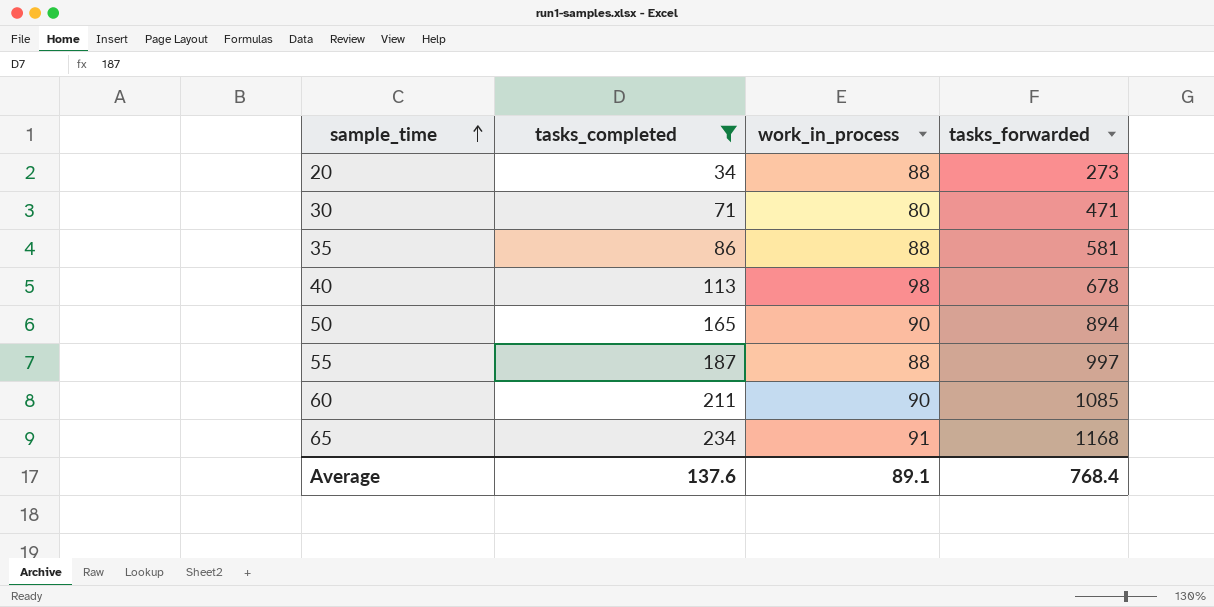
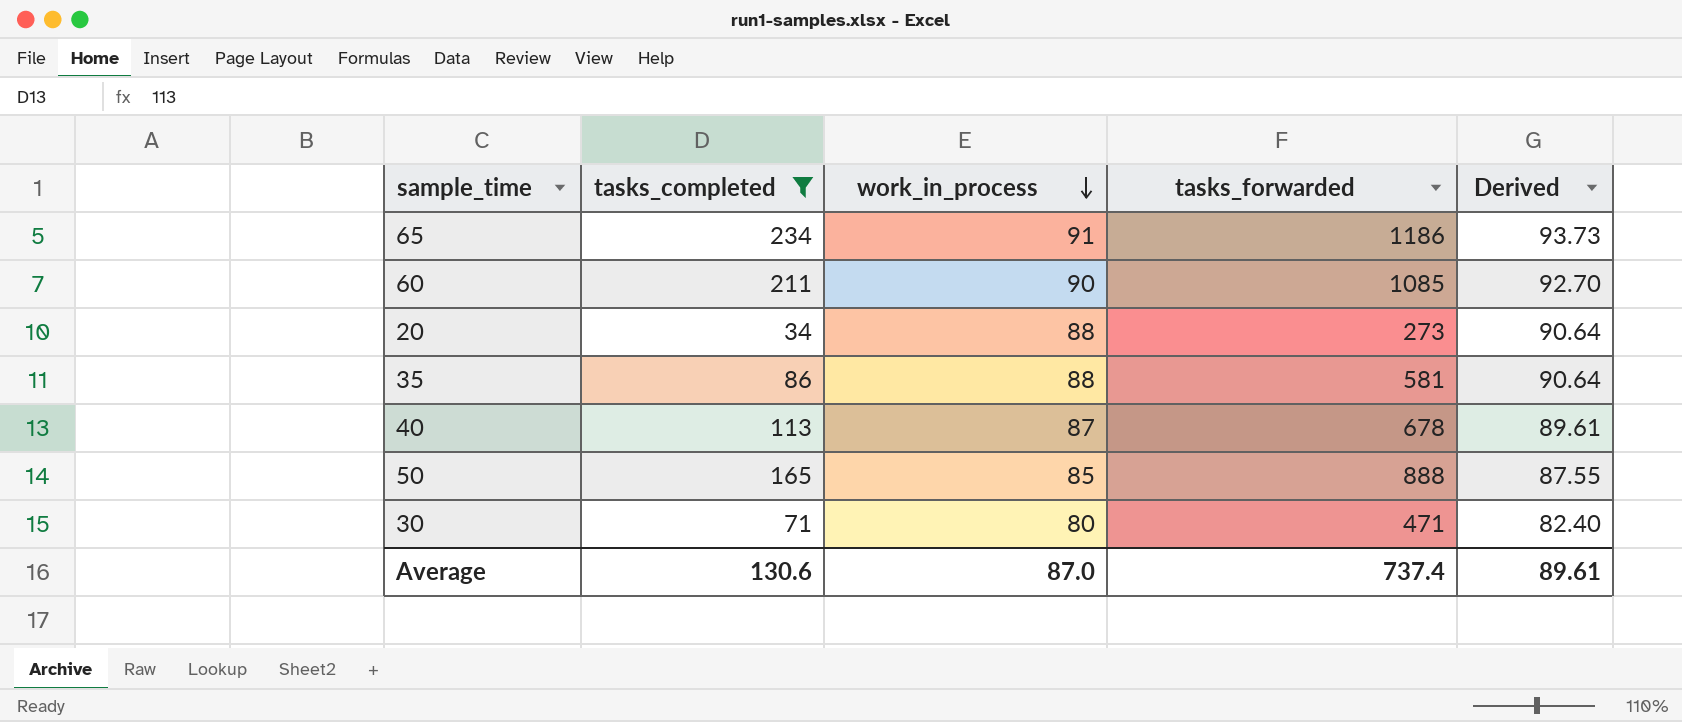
row order: sample_time ascending -> work_in_process descending
column Derived | formula: none -> [work_in_process] * 1.03
row 55: 187 | 88 | 997 -> none
65 | tasks_forwarded: 1168 -> 1186
40 | work_in_process: 98 -> 87
50 | work_in_process: 90 -> 85
50 | tasks_forwarded: 894 -> 888
Average | tasks_completed: 137.6 -> 130.6
Average | work_in_process: 89.1 -> 87.0
Average | tasks_forwarded: 768.4 -> 737.4

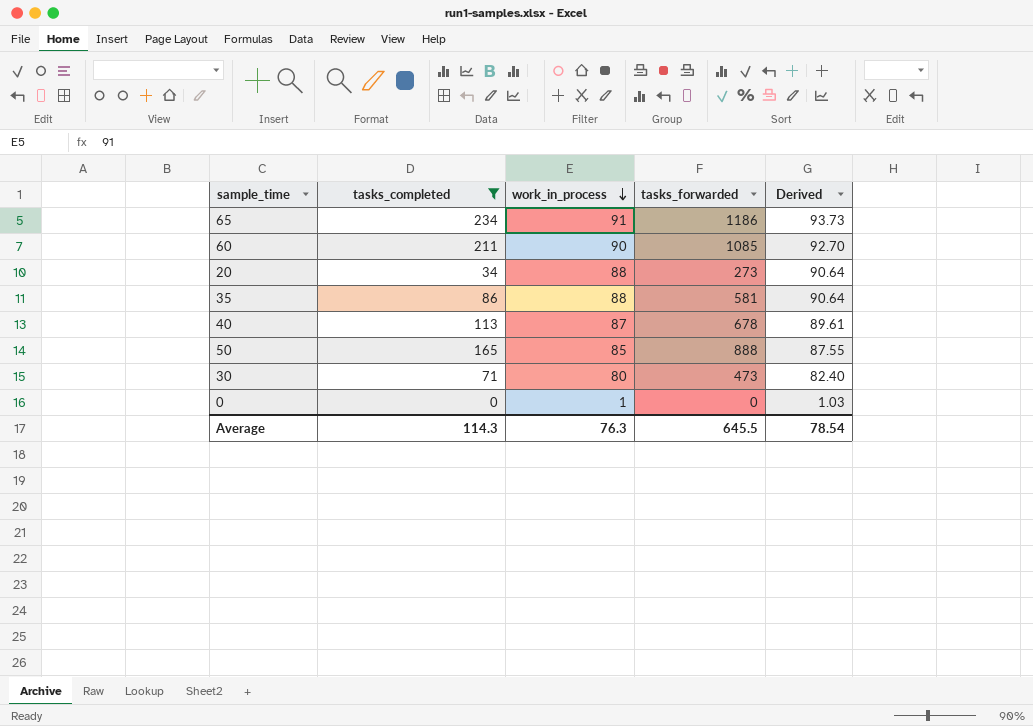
30 | tasks_forwarded: 471 -> 473
row 0: none -> 0 | 1 | 0 | 1.03
Average | tasks_completed: 130.6 -> 114.3
Average | work_in_process: 87.0 -> 76.3
Average | tasks_forwarded: 737.4 -> 645.5
Average | Derived: 89.61 -> 78.54

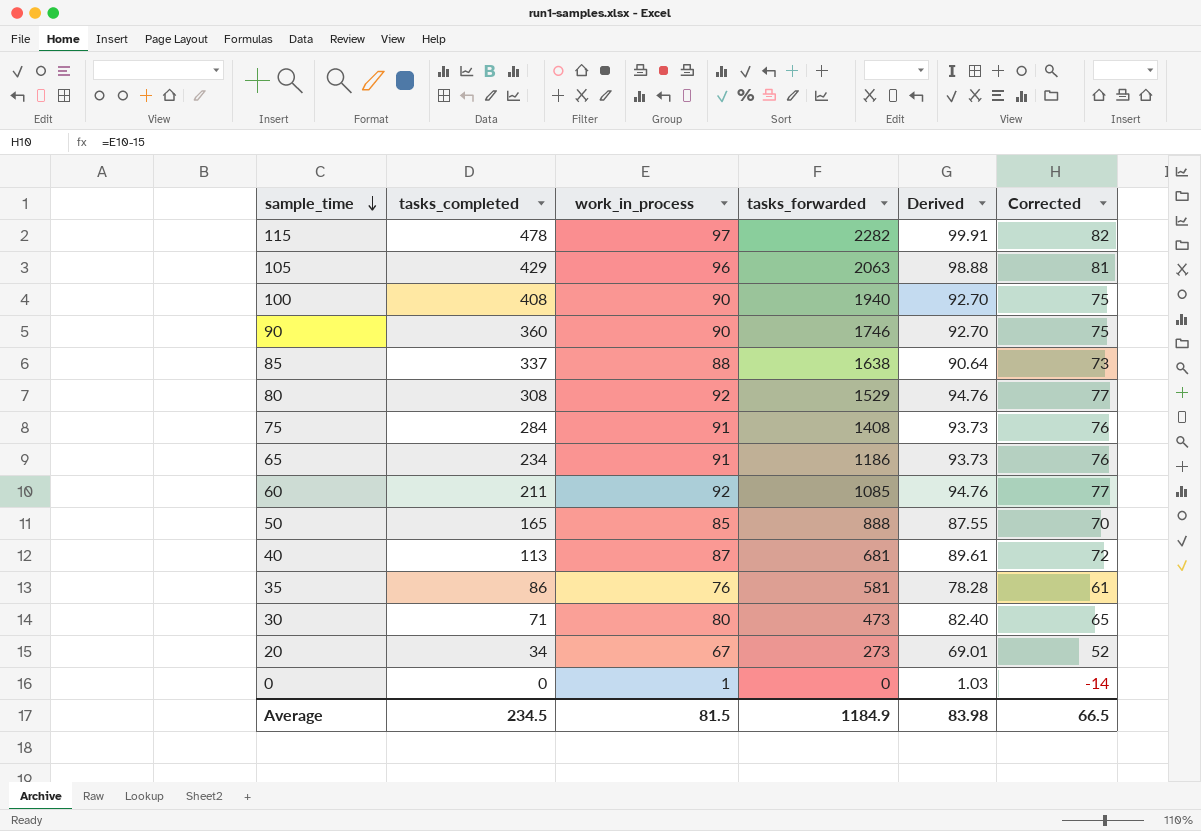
filter: tasks_completed <= 234 -> none
row order: work_in_process descending -> sample_time descending
column Corrected | formula: none -> [work_in_process] - 15
60 | work_in_process: 90 -> 92
60 | Derived: 92.70 -> 94.76
40 | tasks_forwarded: 678 -> 681
35 | work_in_process: 88 -> 76
35 | Derived: 90.64 -> 78.28
20 | work_in_process: 88 -> 67
20 | Derived: 90.64 -> 69.01
Average | tasks_completed: 114.3 -> 234.5
Average | work_in_process: 76.3 -> 81.5
Average | tasks_forwarded: 645.5 -> 1184.9
Average | Derived: 78.54 -> 83.98

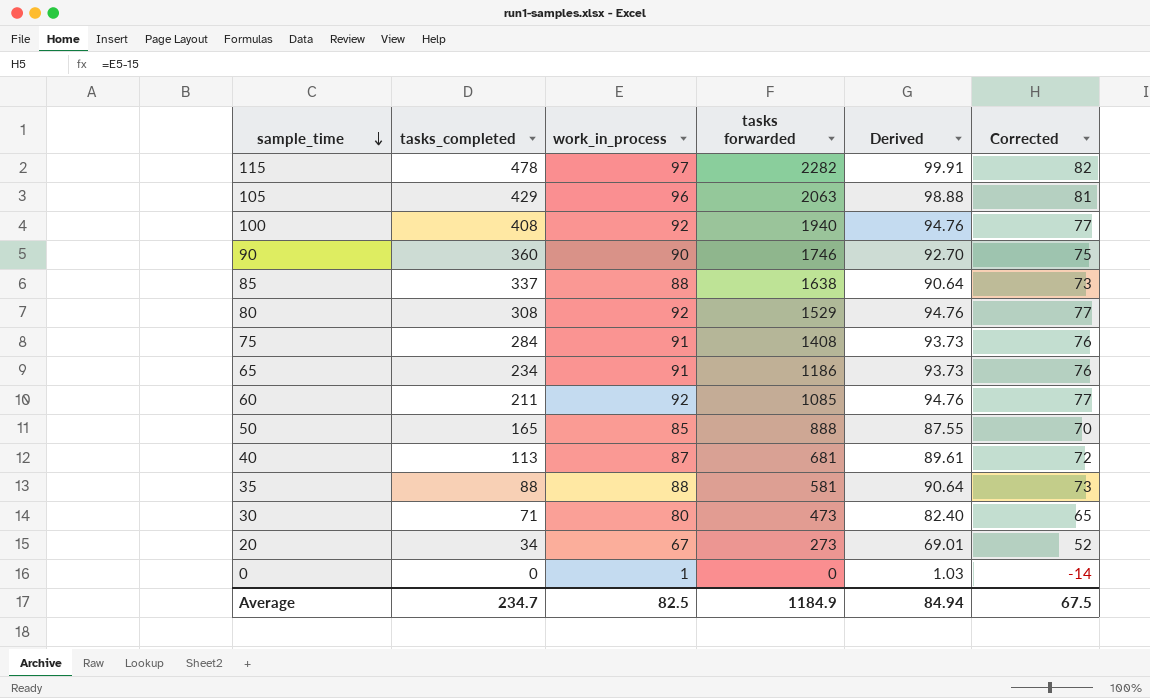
column name: tasks_forwarded -> tasks forwarded
100 | work_in_process: 90 -> 92
100 | Derived: 92.70 -> 94.76
100 | Corrected: 75 -> 77
35 | tasks_completed: 86 -> 88
35 | work_in_process: 76 -> 88
35 | Derived: 78.28 -> 90.64
35 | Corrected: 61 -> 73
Average | tasks_completed: 234.5 -> 234.7
Average | work_in_process: 81.5 -> 82.5
Average | Derived: 83.98 -> 84.94
Average | Corrected: 66.5 -> 67.5

